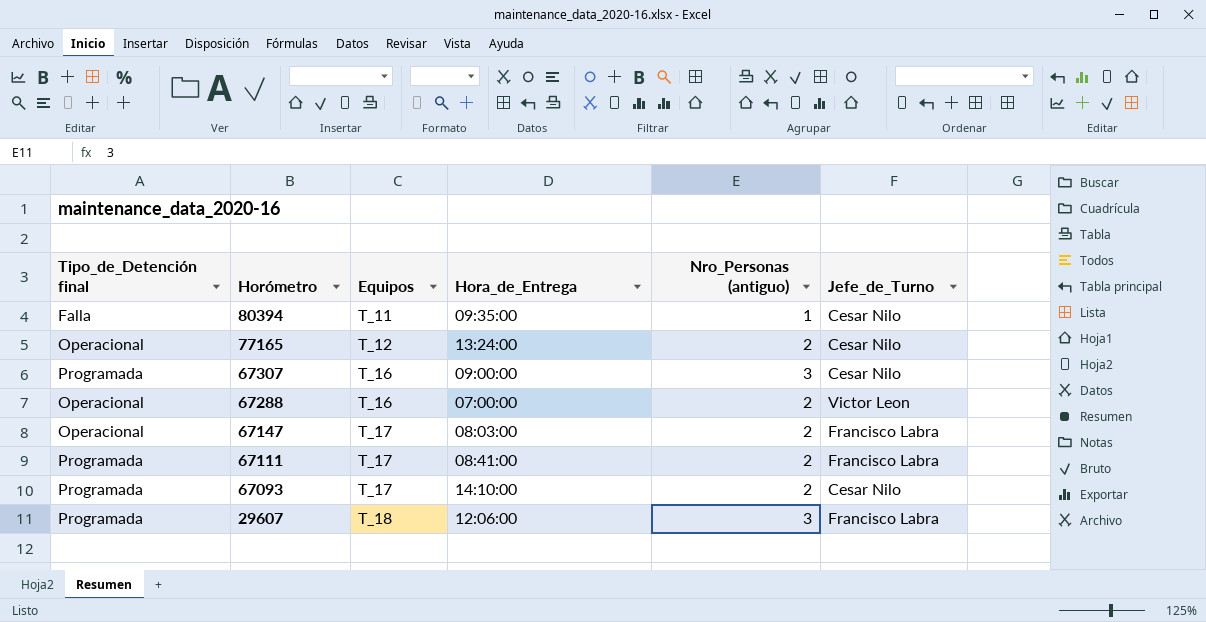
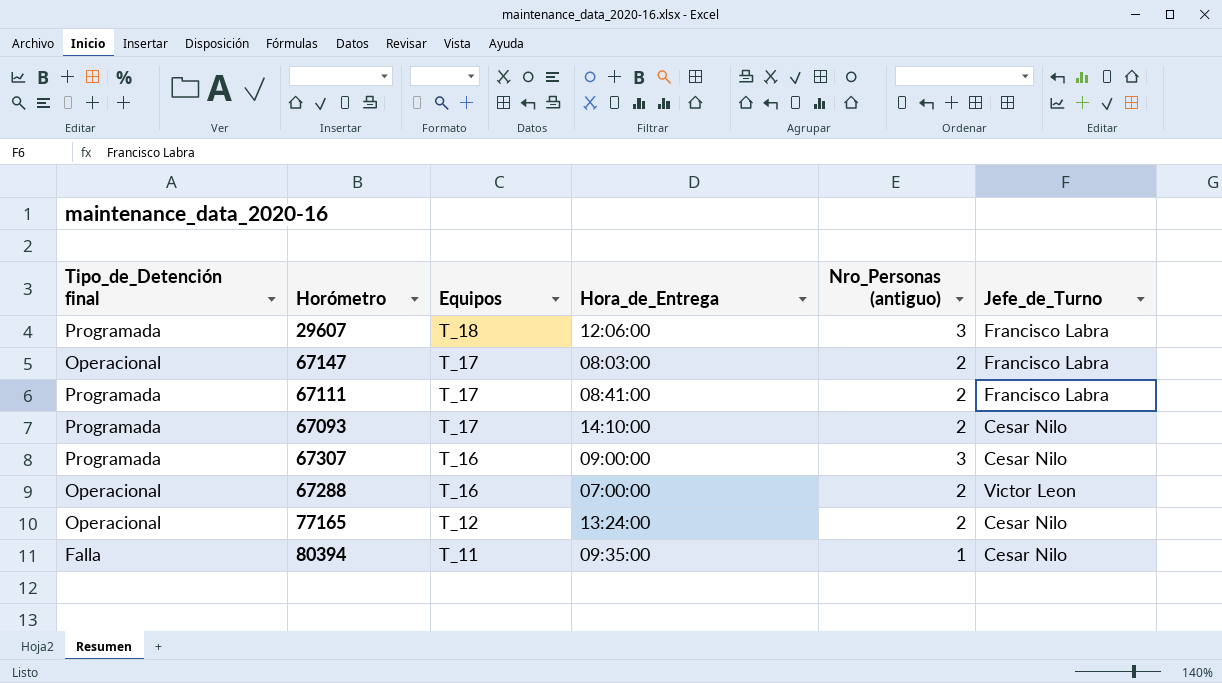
row order: Horómetro descending -> Equipos descending

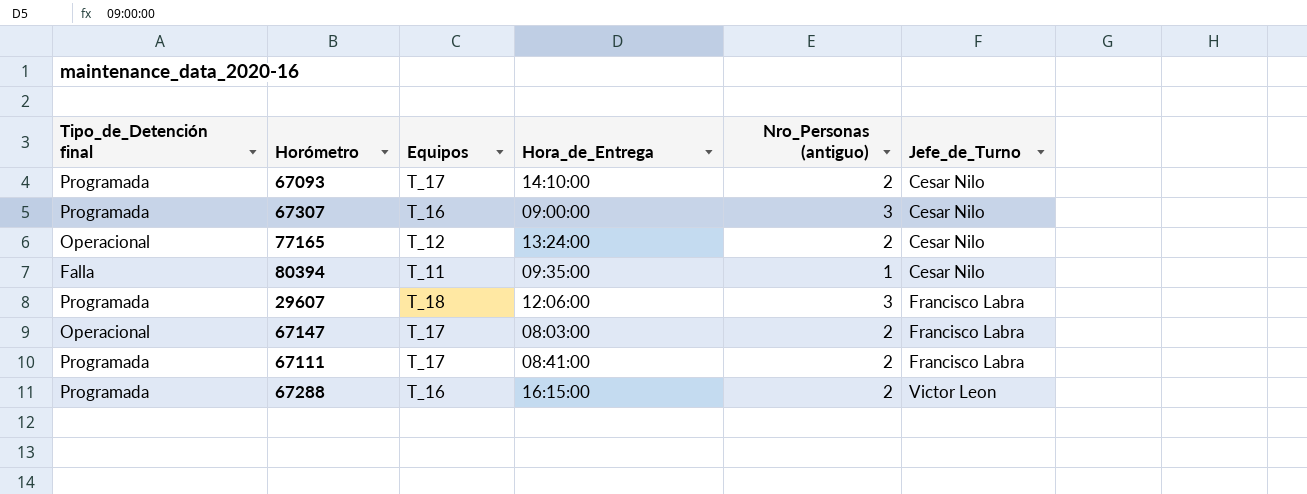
row order: Equipos descending -> Jefe_de_Turno ascending
67288 | Tipo_de_Detención final: Operacional -> Programada
67288 | Hora_de_Entrega: 07:00:00 -> 16:15:00

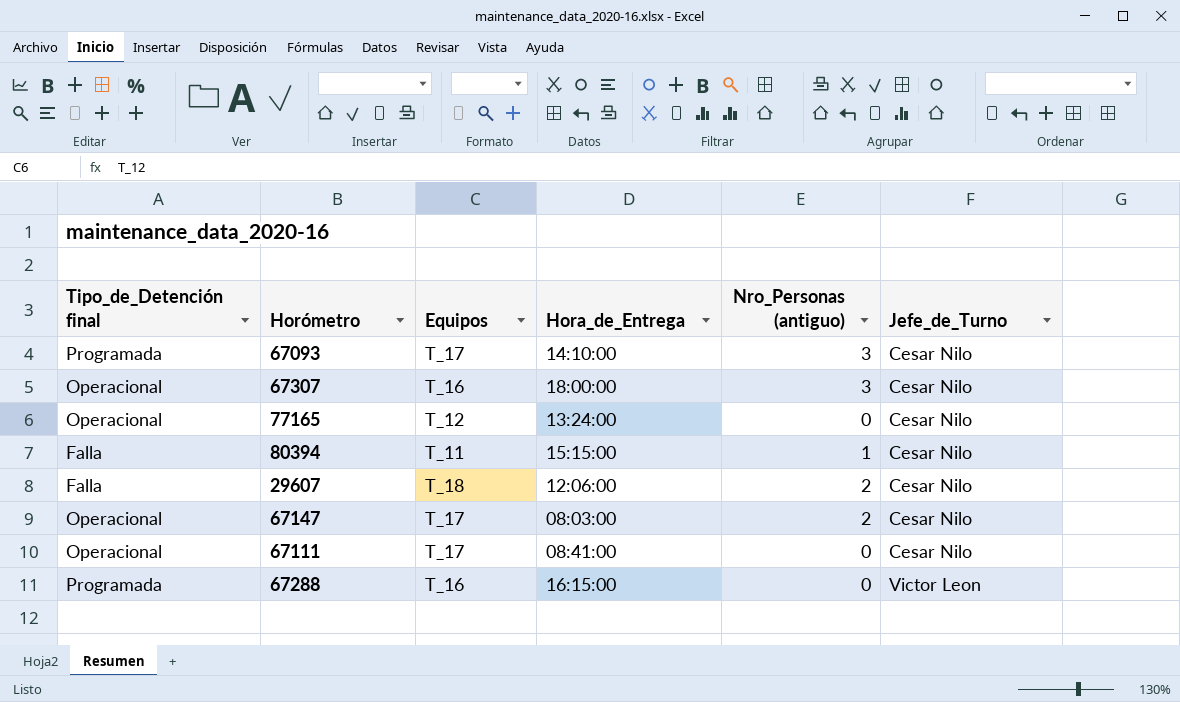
67093 | Nro_Personas (antiguo): 2 -> 3
67307 | Tipo_de_Detención final: Programada -> Operacional
67307 | Hora_de_Entrega: 09:00:00 -> 18:00:00
77165 | Nro_Personas (antiguo): 2 -> 0
80394 | Hora_de_Entrega: 09:35:00 -> 15:15:00
29607 | Tipo_de_Detención final: Programada -> Falla
29607 | Nro_Personas (antiguo): 3 -> 2
29607 | Jefe_de_Turno: Francisco Labra -> Cesar Nilo
67147 | Jefe_de_Turno: Francisco Labra -> Cesar Nilo
67111 | Tipo_de_Detención final: Programada -> Operacional
67111 | Nro_Personas (antiguo): 2 -> 0
67111 | Jefe_de_Turno: Francisco Labra -> Cesar Nilo
67288 | Nro_Personas (antiguo): 2 -> 0

